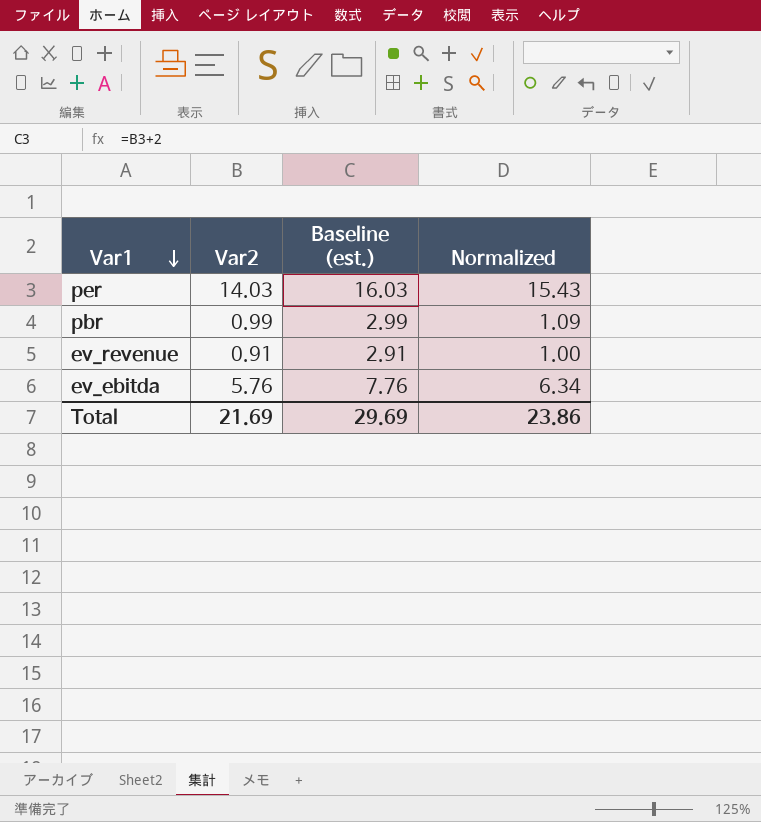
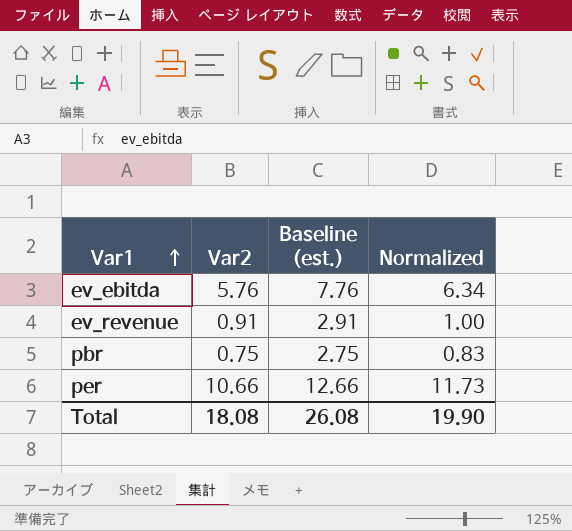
row order: Var1 descending -> Var1 ascending
pbr | Var2: 0.99 -> 0.75
pbr | Baseline (est.): 2.99 -> 2.75
pbr | Normalized: 1.09 -> 0.83
per | Var2: 14.03 -> 10.66
per | Baseline (est.): 16.03 -> 12.66
per | Normalized: 15.43 -> 11.73
Total | Var2: 21.69 -> 18.08
Total | Baseline (est.): 29.69 -> 26.08
Total | Normalized: 23.86 -> 19.90

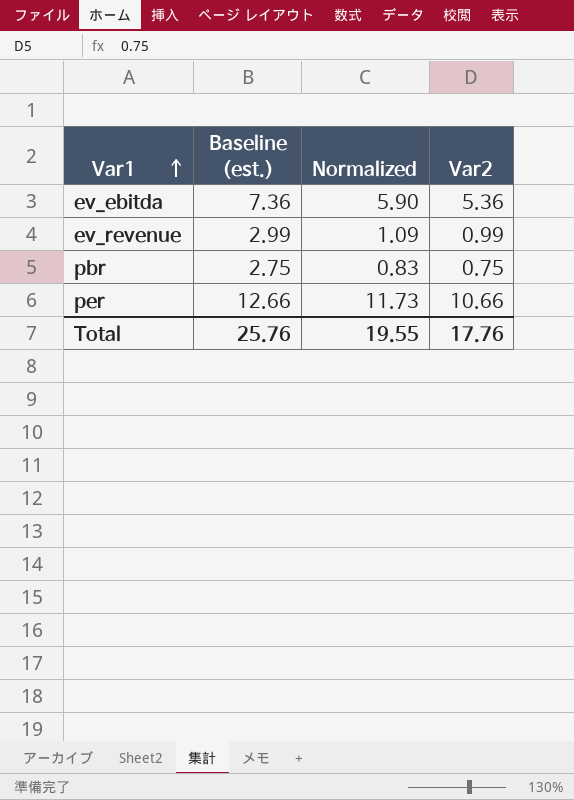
column Var2 | position: 2 -> 4
ev_ebitda | Baseline (est.): 7.76 -> 7.36
ev_ebitda | Normalized: 6.34 -> 5.90
ev_ebitda | Var2: 5.76 -> 5.36
ev_revenue | Baseline (est.): 2.91 -> 2.99
ev_revenue | Normalized: 1.00 -> 1.09
ev_revenue | Var2: 0.91 -> 0.99
Total | Baseline (est.): 26.08 -> 25.76
Total | Normalized: 19.90 -> 19.55
Total | Var2: 18.08 -> 17.76

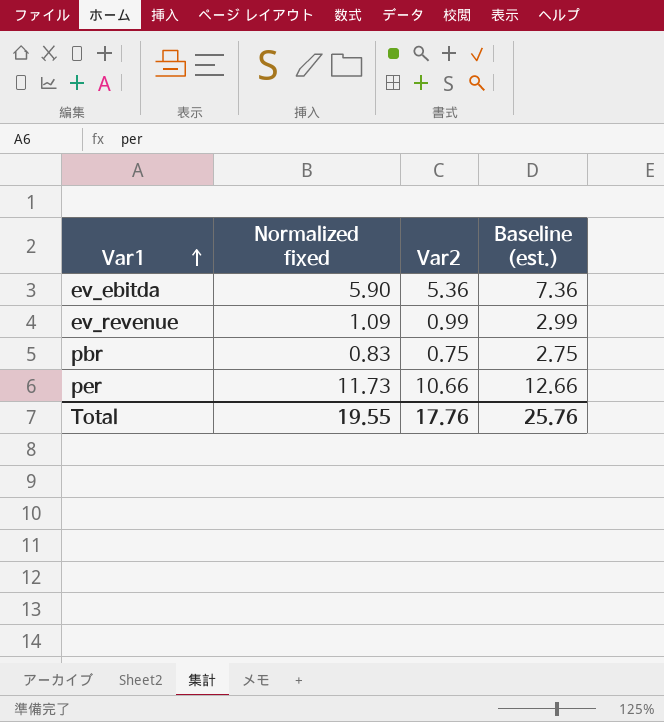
column name: Normalized -> Normalized fixed
column Baseline (est.) | position: 2 -> 4

